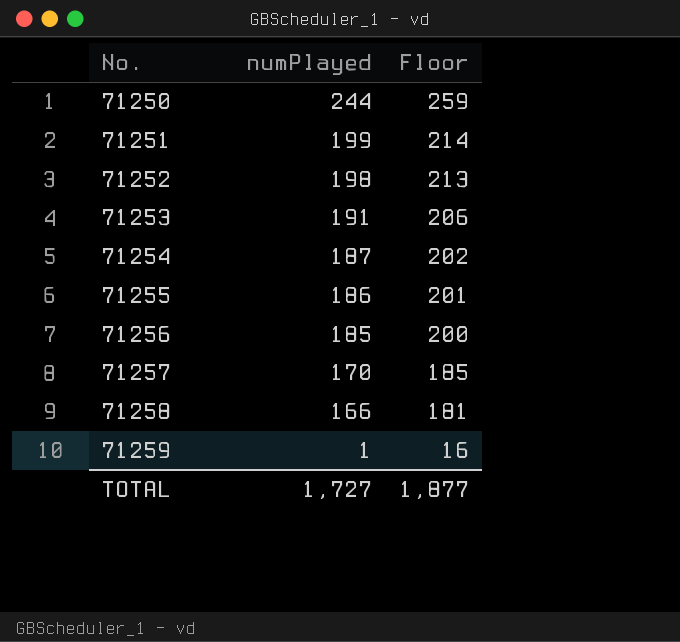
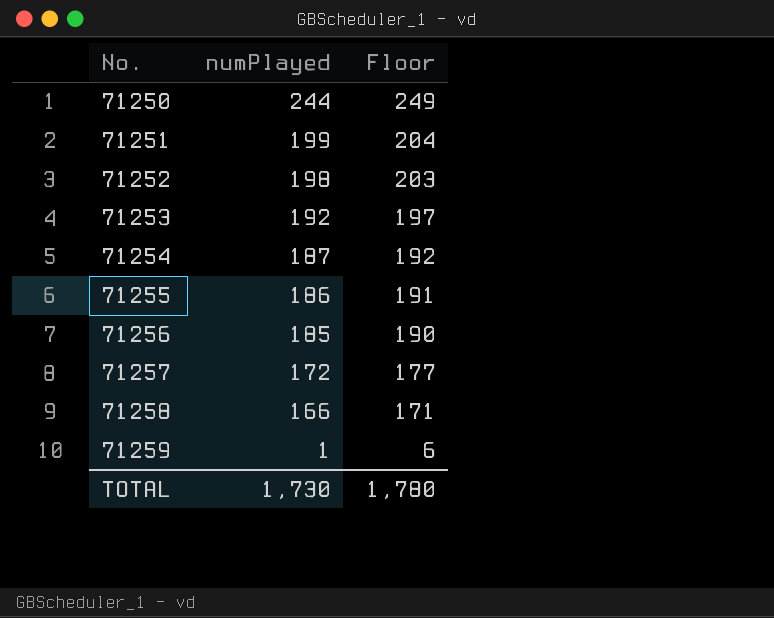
column Floor | formula: [numPlayed] + 15 -> [numPlayed] + 5
71253 | numPlayed: 191 -> 192
71257 | numPlayed: 170 -> 172
TOTAL | numPlayed: 1,727 -> 1,730
TOTAL | Floor: 1,877 -> 1,780

